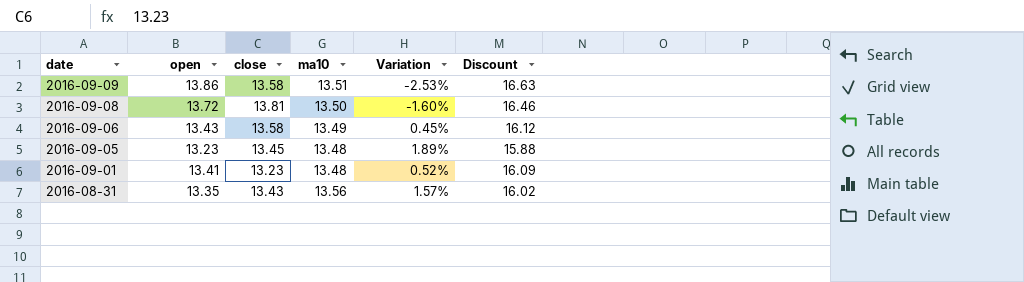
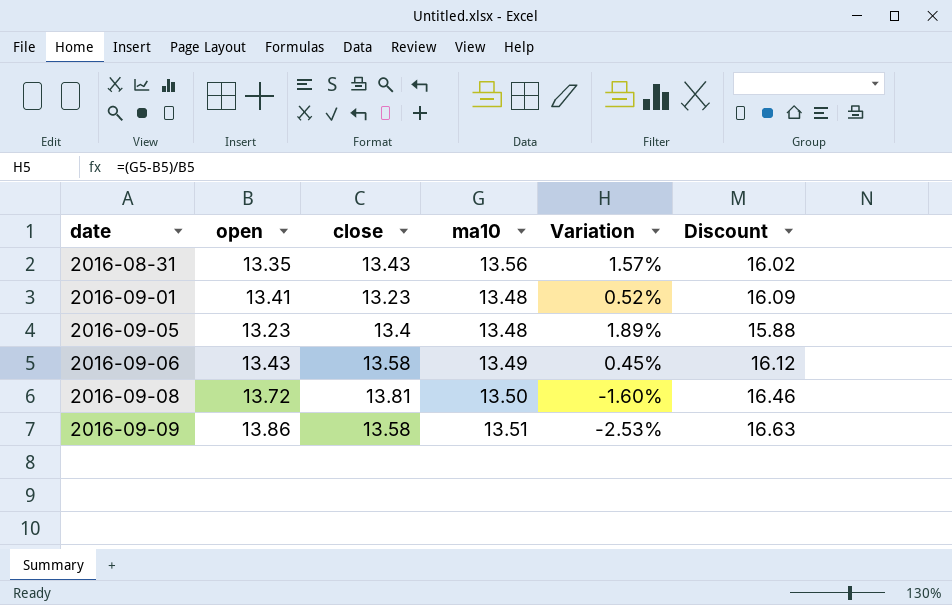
row order: date descending -> date ascending
2016-09-05 | close: 13.45 -> 13.4

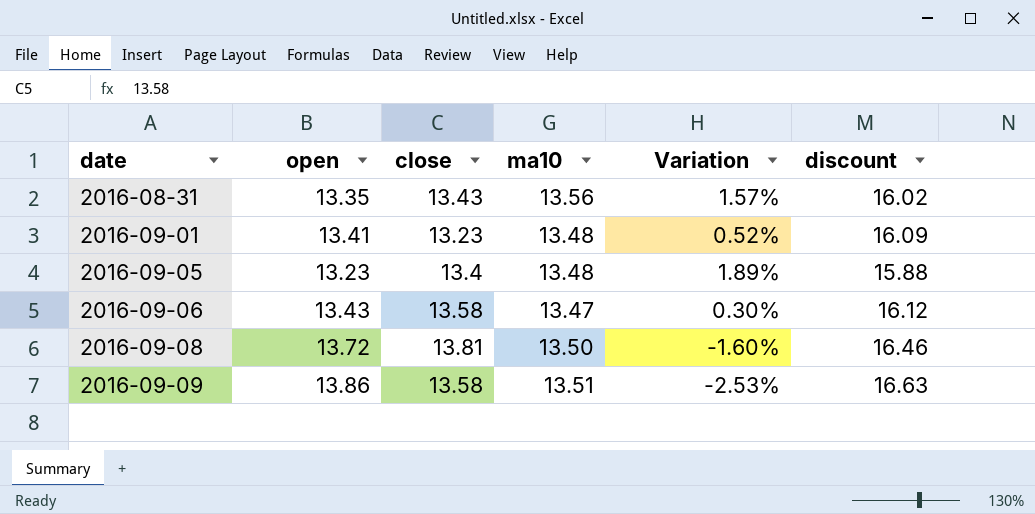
column name: Discount -> discount
2016-09-06 | ma10: 13.49 -> 13.47
2016-09-06 | Variation: 0.45% -> 0.30%

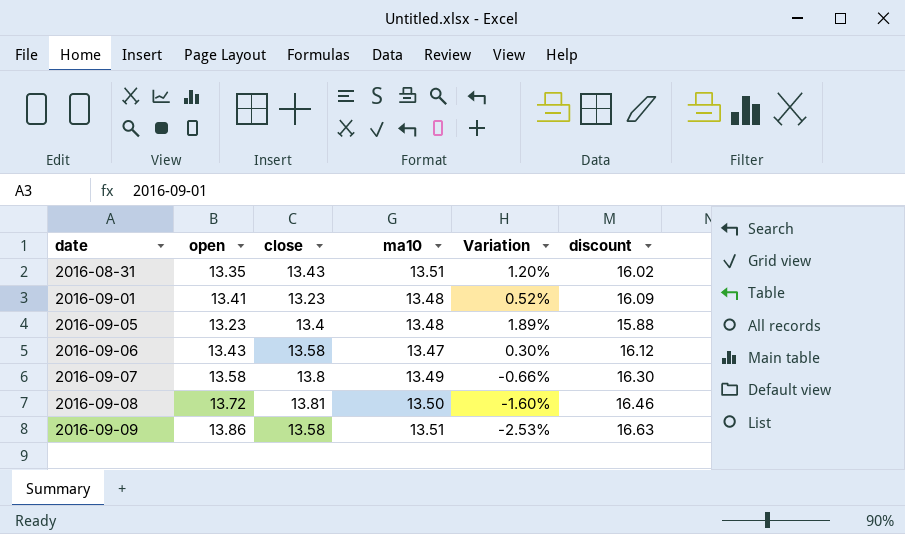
2016-08-31 | ma10: 13.56 -> 13.51
2016-08-31 | Variation: 1.57% -> 1.20%
row 2016-09-07: none -> 13.58 | 13.8 | 13.49 | -0.66% | 16.30

